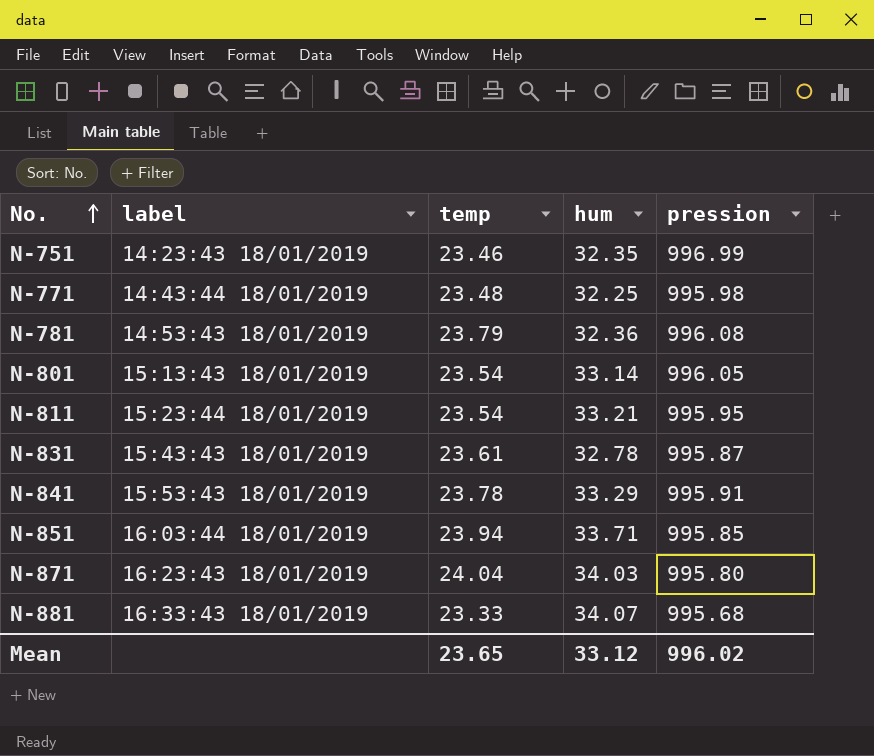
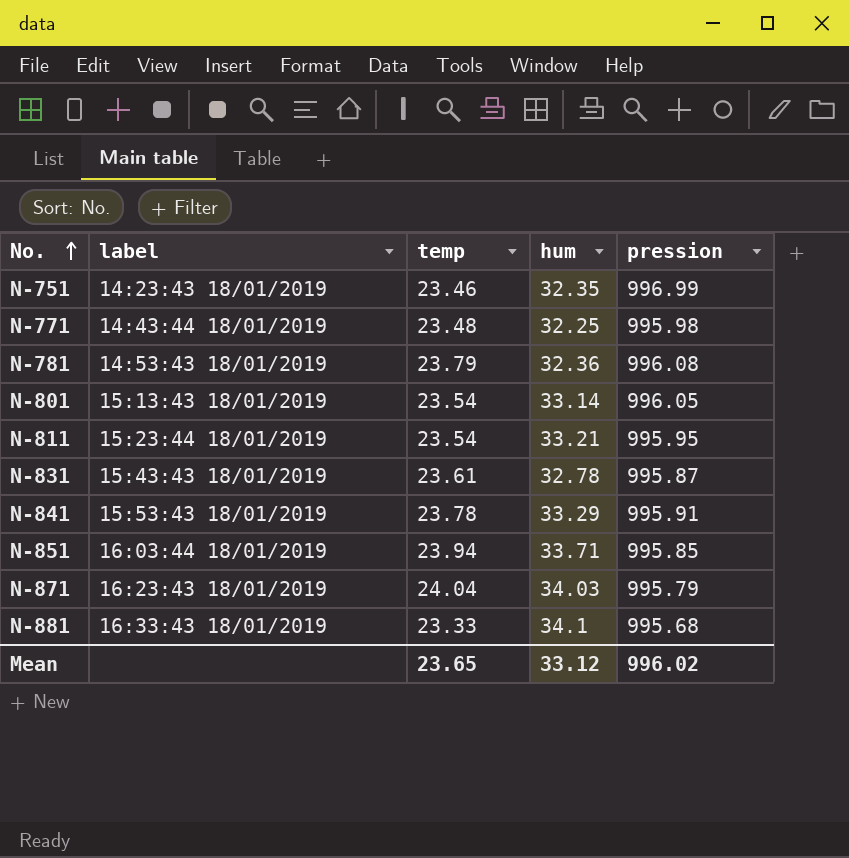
N-871 | pression: 995.80 -> 995.79
N-881 | hum: 34.07 -> 34.1

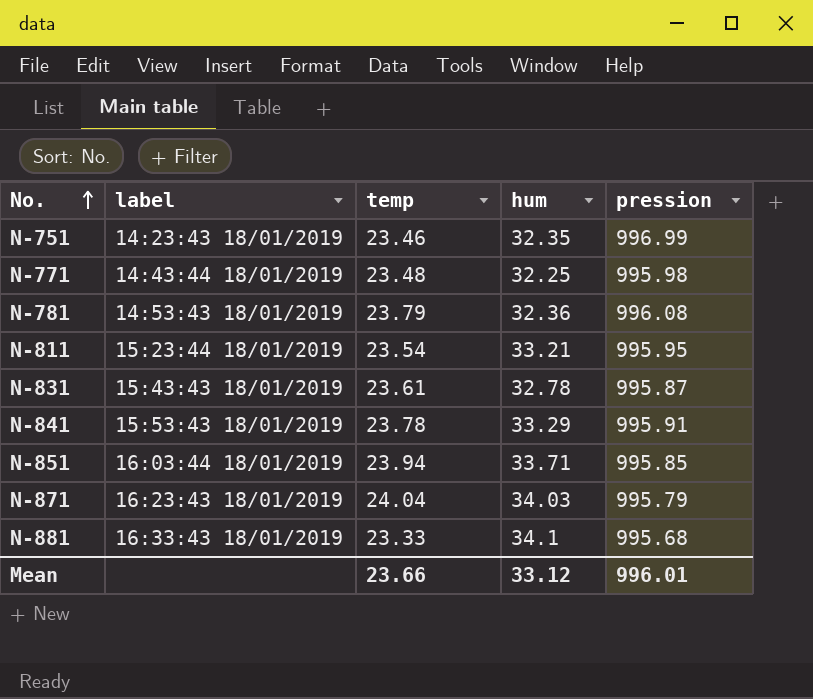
row N-801: 15:13:43 18/01/2019 | 23.54 | 33.14 | 996.05 -> none
Mean | temp: 23.65 -> 23.66
Mean | pression: 996.02 -> 996.01

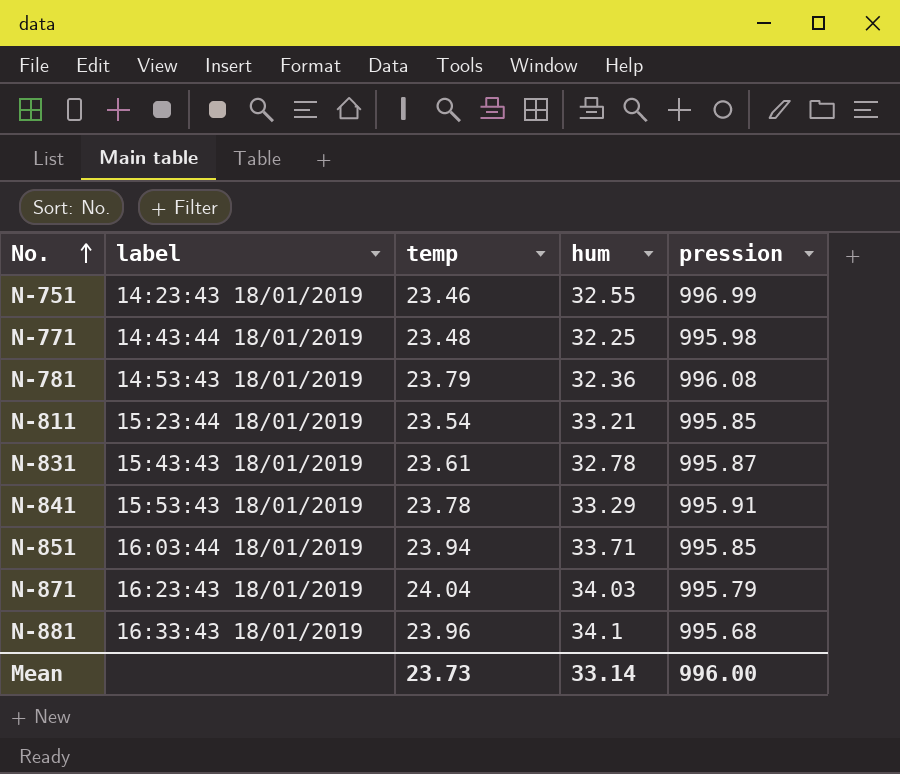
N-751 | hum: 32.35 -> 32.55
N-811 | pression: 995.95 -> 995.85
N-881 | temp: 23.33 -> 23.96
Mean | temp: 23.66 -> 23.73
Mean | hum: 33.12 -> 33.14
Mean | pression: 996.01 -> 996.00

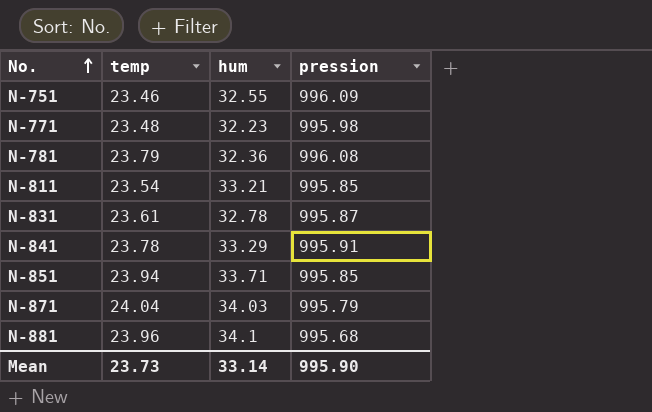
column label | position: 2 -> none
N-751 | pression: 996.99 -> 996.09
N-771 | hum: 32.25 -> 32.23
Mean | pression: 996.00 -> 995.90

